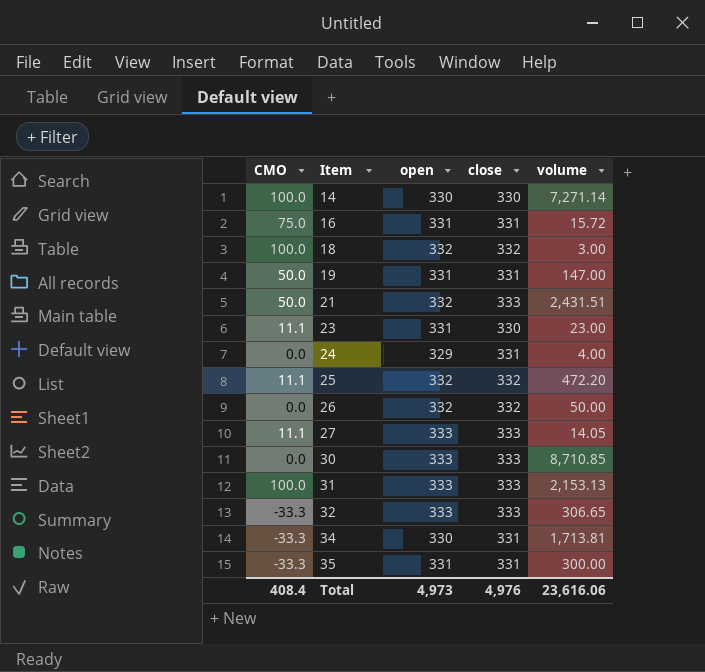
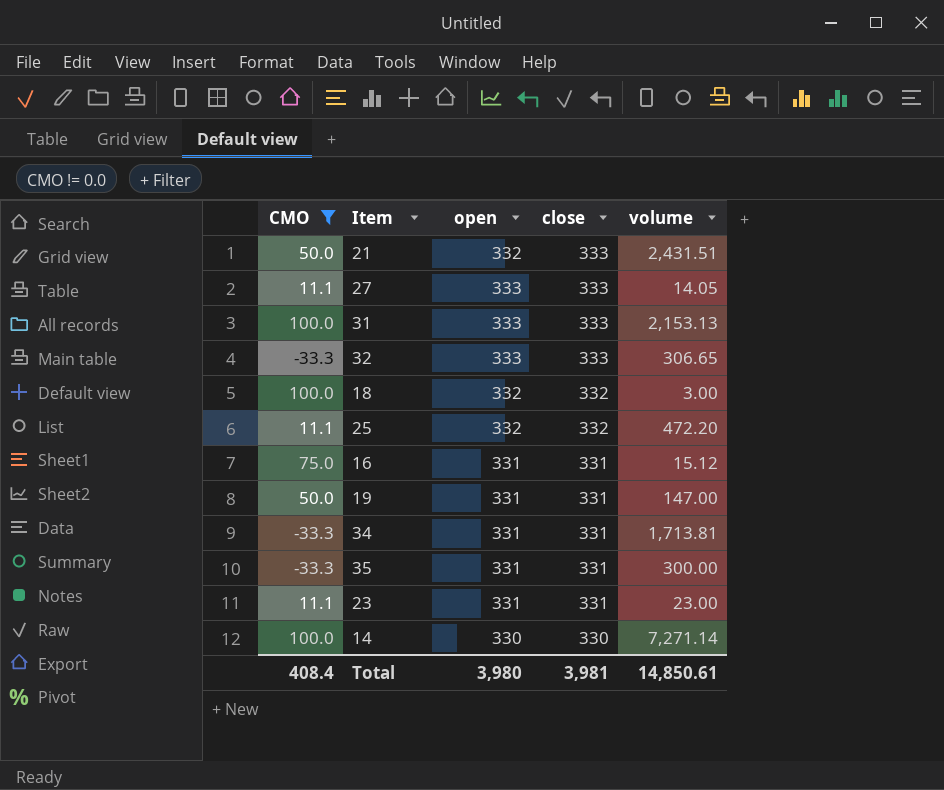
filter: none -> CMO != 0.0
row order: Item ascending -> close descending
16 | volume: 15.72 -> 15.12
34 | open: 330 -> 331
23 | close: 330 -> 331
Total | open: 4,973 -> 3,980
Total | close: 4,976 -> 3,981
Total | volume: 23,616.06 -> 14,850.61

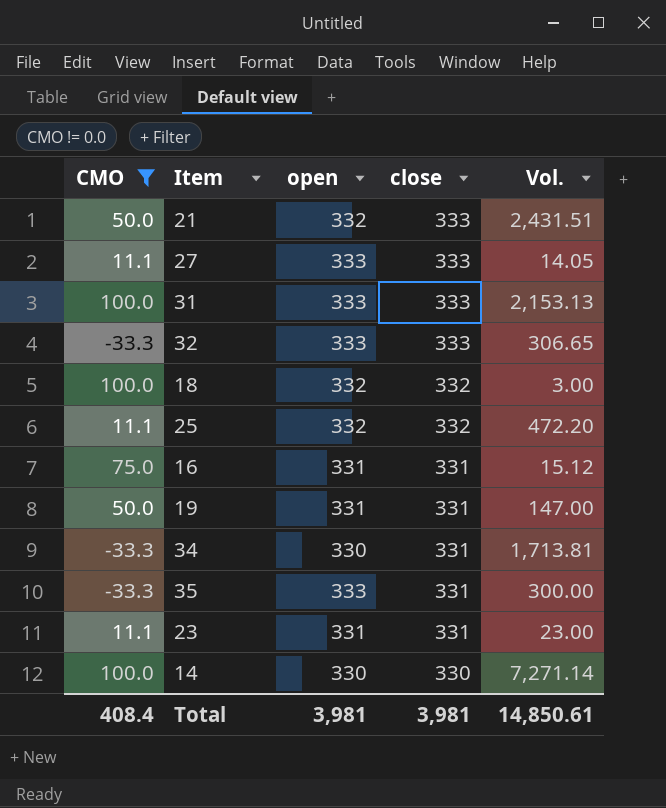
column name: volume -> Vol.
34 | open: 331 -> 330
35 | open: 331 -> 333
Total | open: 3,980 -> 3,981

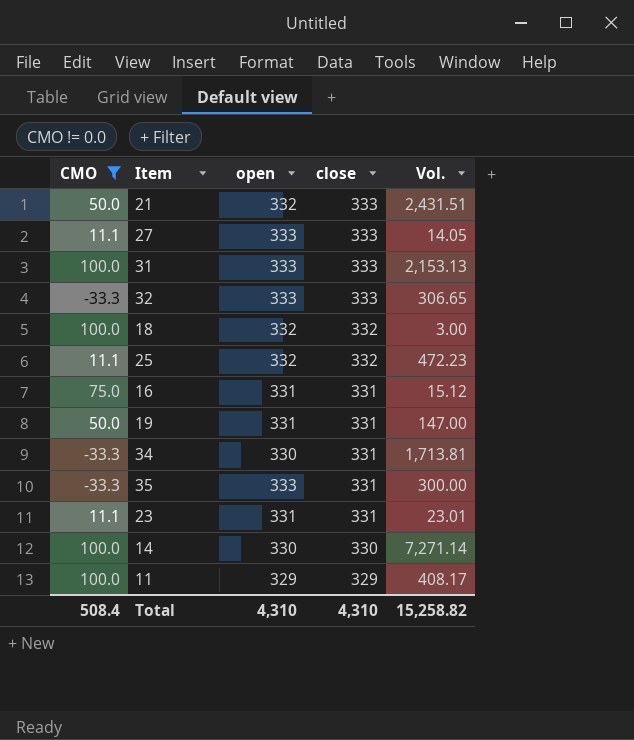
25 | Vol.: 472.20 -> 472.23
23 | Vol.: 23.00 -> 23.01
row 11: none -> 100.0 | 329 | 329 | 408.17
Total | CMO: 408.4 -> 508.4
Total | open: 3,981 -> 4,310
Total | close: 3,981 -> 4,310
Total | Vol.: 14,850.61 -> 15,258.82

